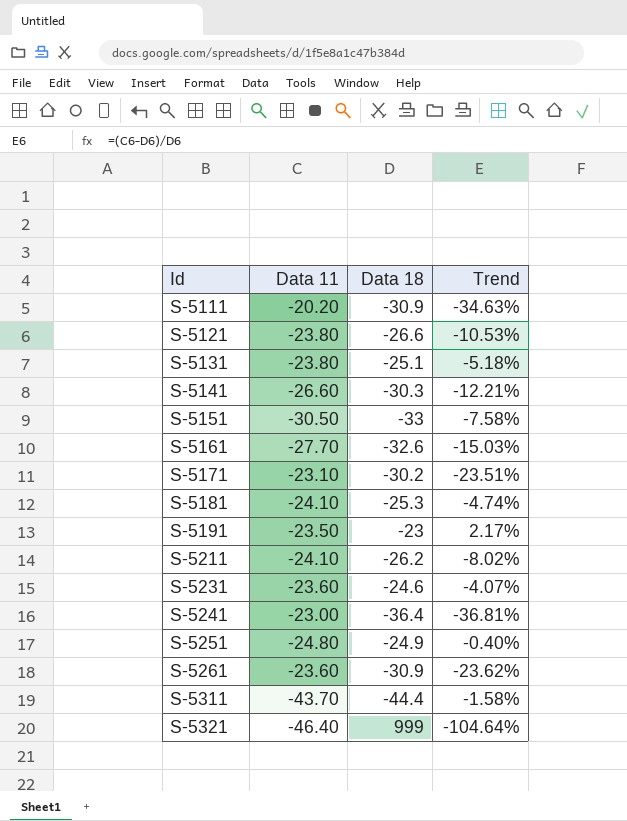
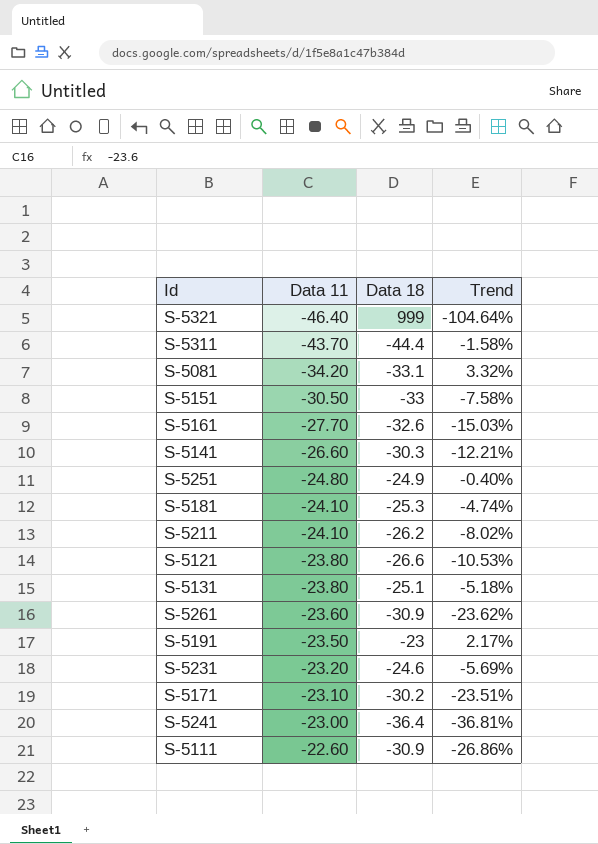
row order: Id ascending -> Data 11 ascending
row S-5081: none -> -34.20 | -33.1 | 3.32%
S-5231 | Data 11: -23.60 -> -23.20
S-5231 | Trend: -4.07% -> -5.69%
S-5111 | Data 11: -20.20 -> -22.60
S-5111 | Trend: -34.63% -> -26.86%

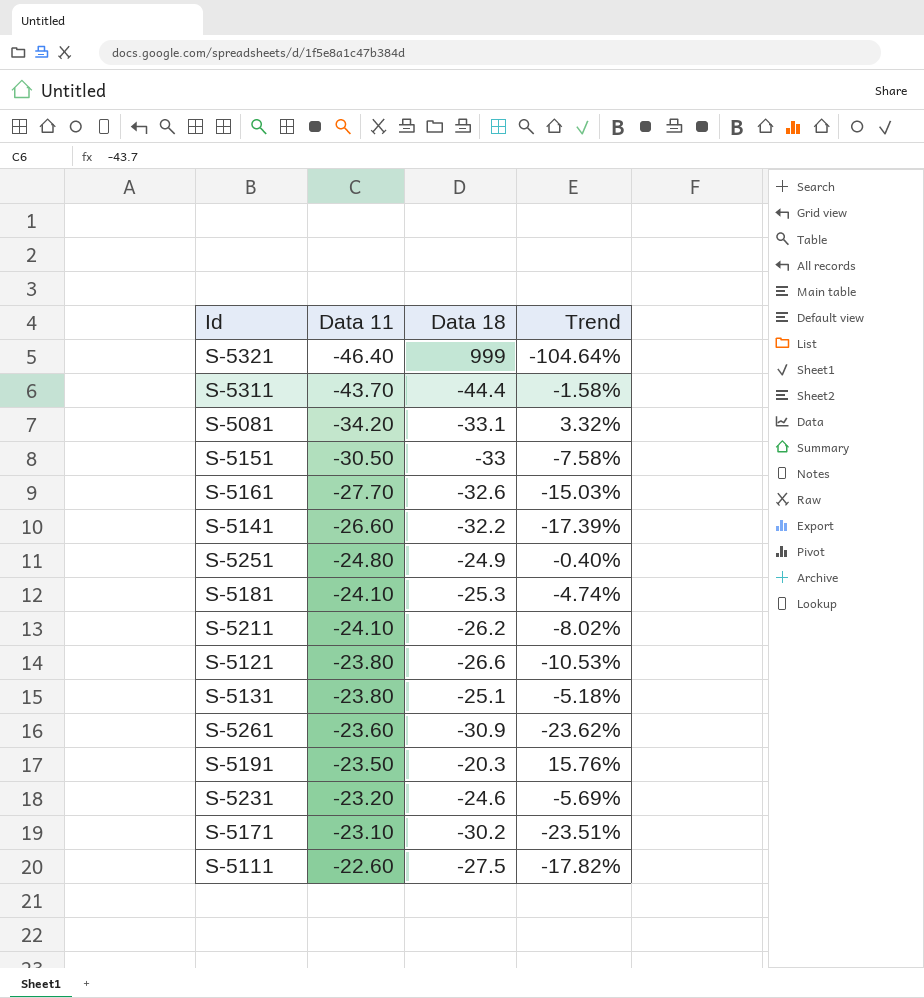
row S-5241: -23.00 | -36.4 | -36.81% -> none
S-5141 | Data 18: -30.3 -> -32.2
S-5141 | Trend: -12.21% -> -17.39%
S-5191 | Data 18: -23 -> -20.3
S-5191 | Trend: 2.17% -> 15.76%
S-5111 | Data 18: -30.9 -> -27.5
S-5111 | Trend: -26.86% -> -17.82%

